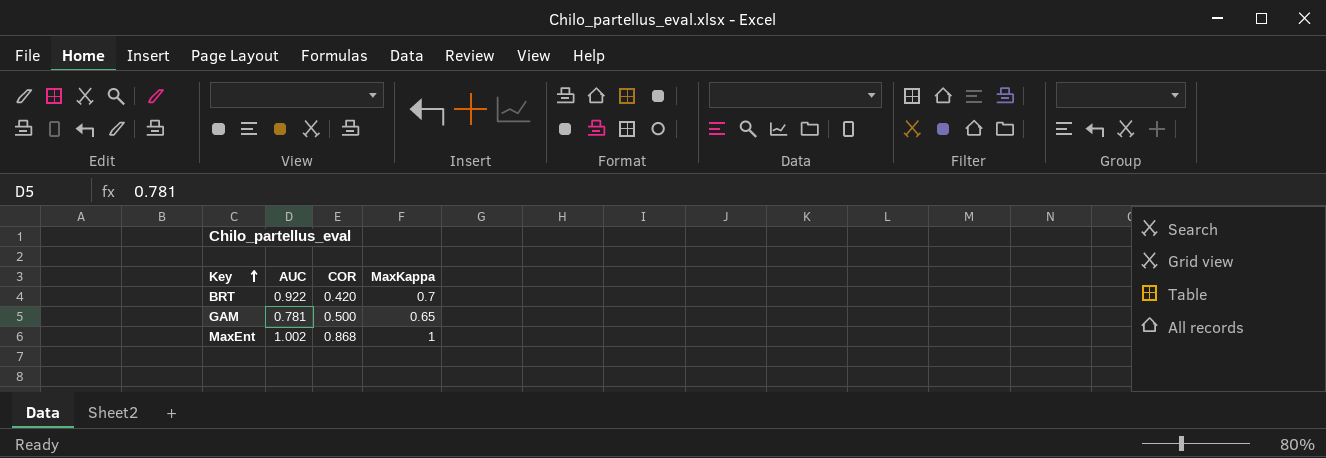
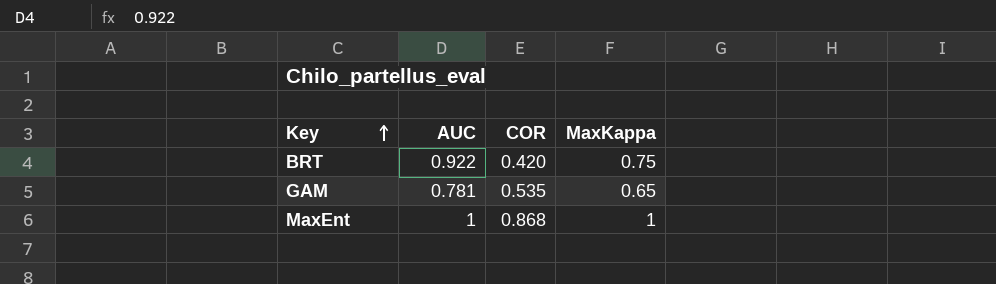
BRT | MaxKappa: 0.7 -> 0.75
GAM | COR: 0.500 -> 0.535
MaxEnt | AUC: 1.002 -> 1

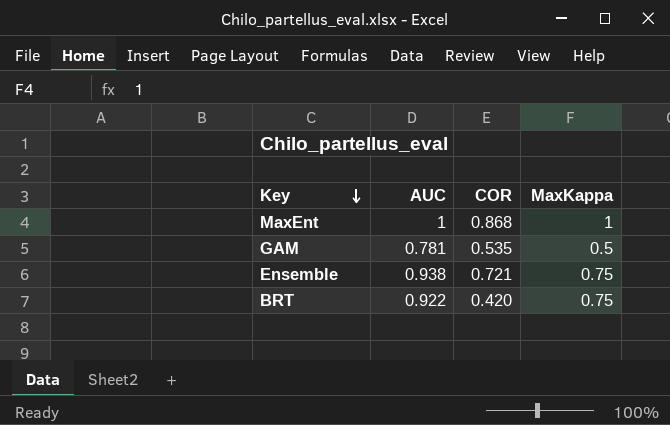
row order: Key ascending -> Key descending
GAM | MaxKappa: 0.65 -> 0.5
row Ensemble: none -> 0.938 | 0.721 | 0.75

